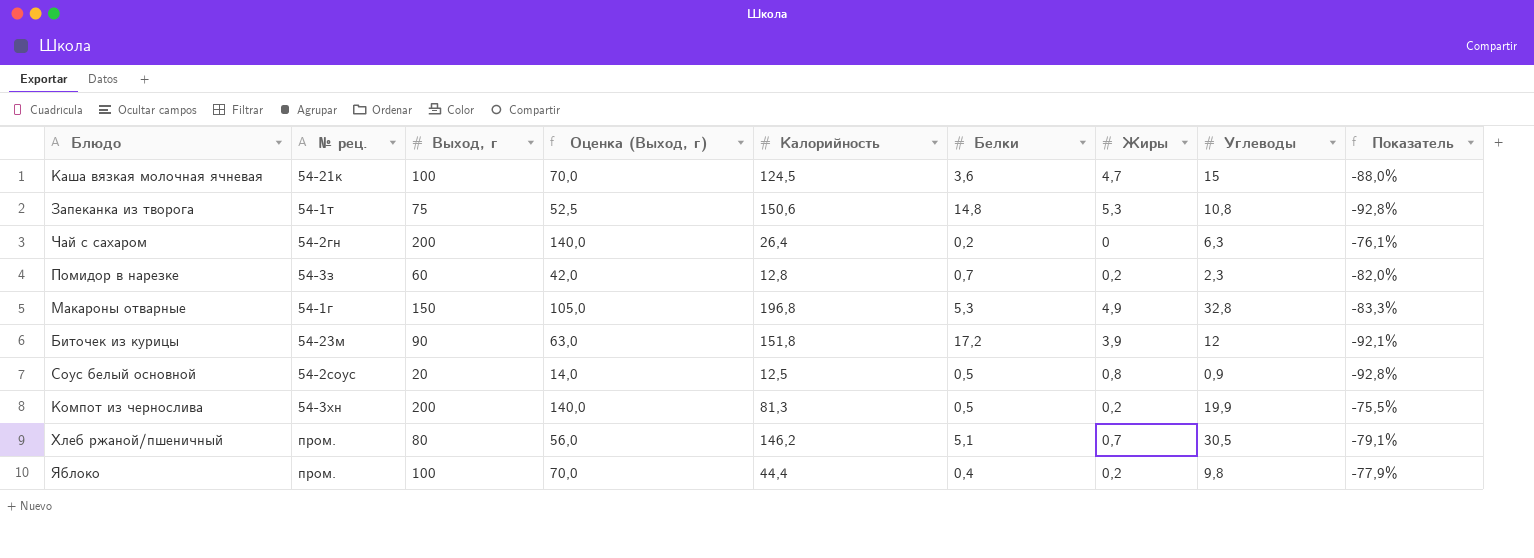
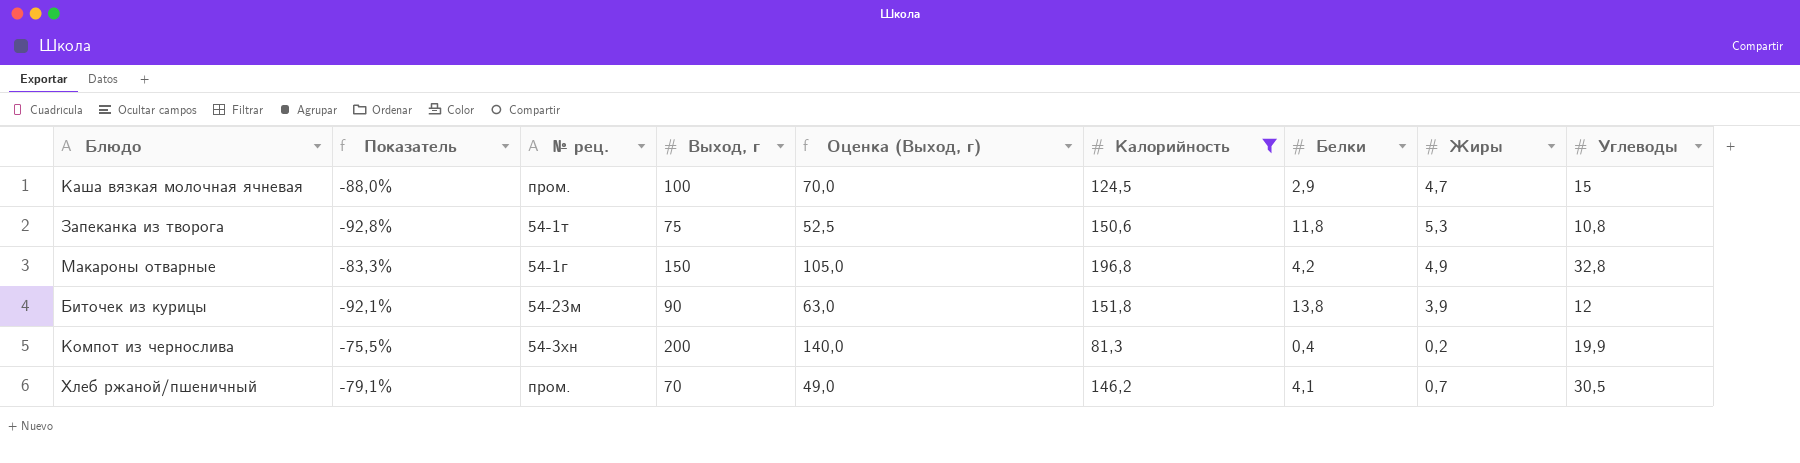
filter: none -> Калорийность >= 81,3
column Показатель | position: 9 -> 2
Каша вязкая молочная ячневая | № рец.: 54-21к -> пром.
Каша вязкая молочная ячневая | Белки: 3,6 -> 2,9
Запеканка из творога | Белки: 14,8 -> 11,8
Макароны отварные | Белки: 5,3 -> 4,2
Биточек из курицы | Белки: 17,2 -> 13,8
Компот из чернослива | Белки: 0,5 -> 0,4
Хлеб ржаной/пшеничный | Выход, г: 80 -> 70
Хлеб ржаной/пшеничный | Оценка (Выход, г): 56,0 -> 49,0
Хлеб ржаной/пшеничный | Белки: 5,1 -> 4,1

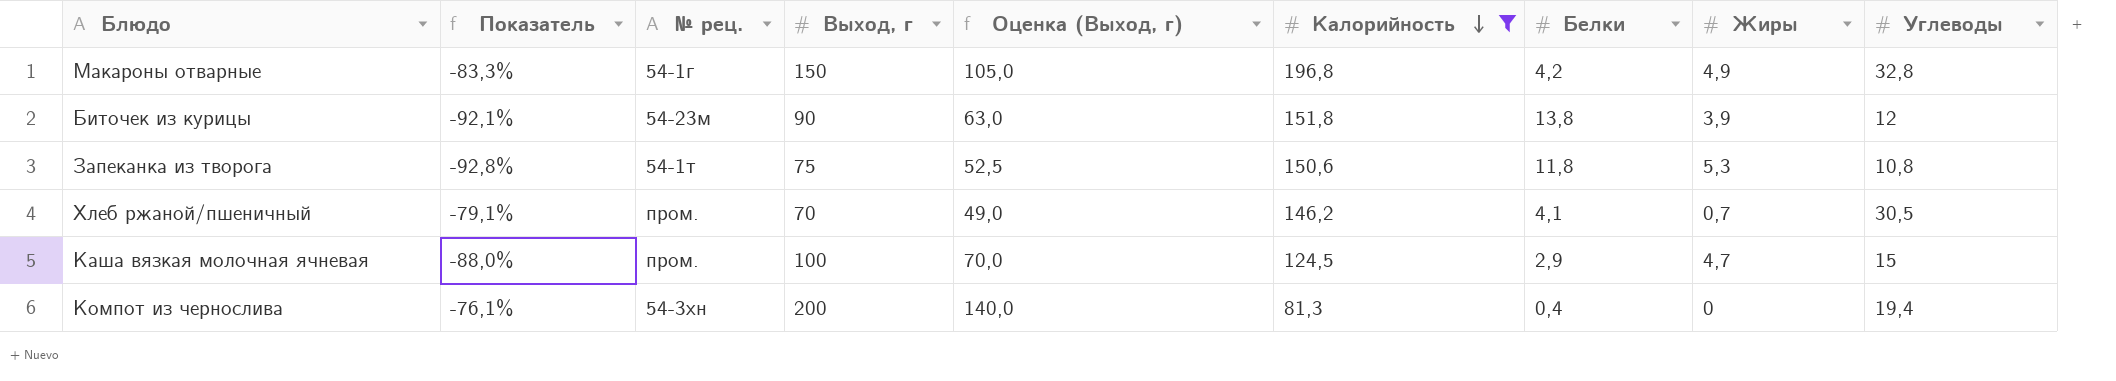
row order: none -> Калорийность descending
Компот из чернослива | Показатель: -75,5% -> -76,1%
Компот из чернослива | Жиры: 0,2 -> 0
Компот из чернослива | Углеводы: 19,9 -> 19,4

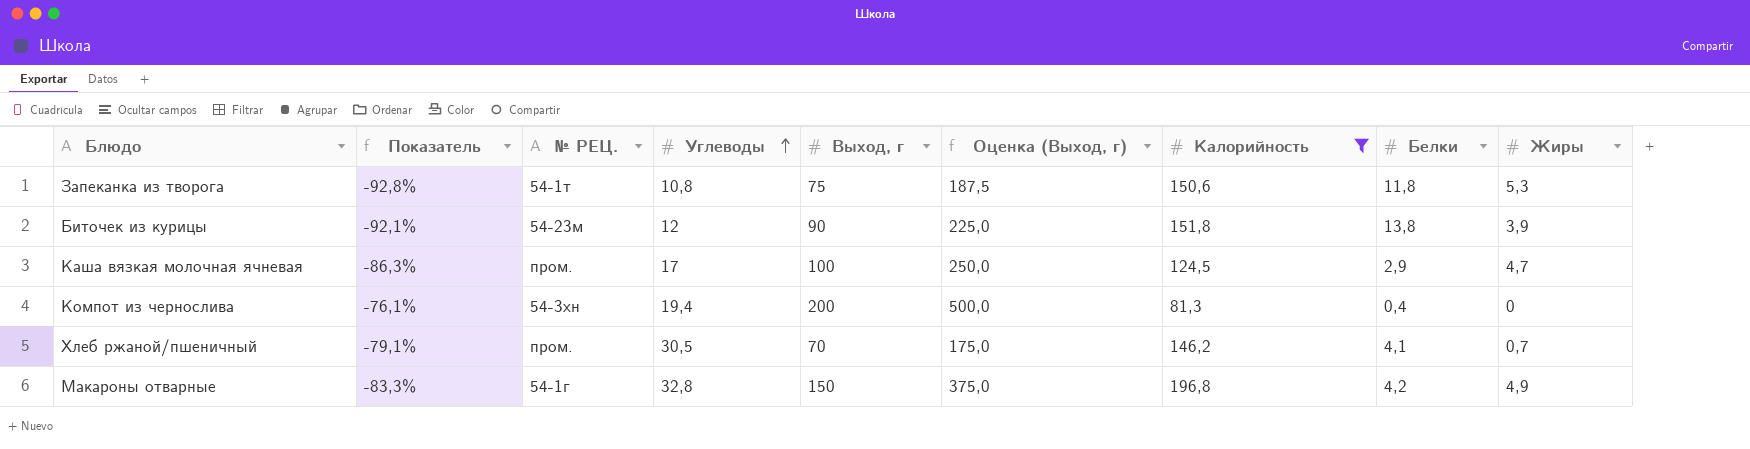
row order: Калорийность descending -> Углеводы ascending
column name: № рец. -> № РЕЦ.
column Углеводы | position: 9 -> 4
column Оценка (Выход, г) | formula: [Выход, г] * 0,7 -> [Выход, г] * 2,5
Каша вязкая молочная ячневая | Показатель: -88,0% -> -86,3%
Каша вязкая молочная ячневая | Углеводы: 15 -> 17

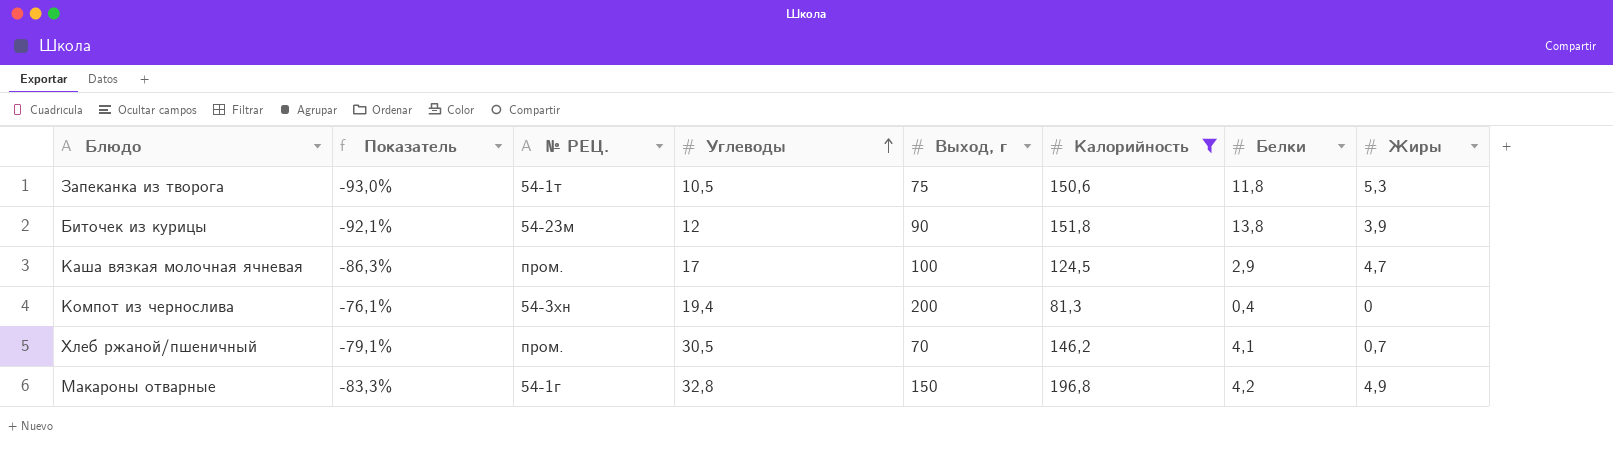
column Оценка (Выход, г) | formula: [Выход, г] * 2,5 -> none
Запеканка из творога | Показатель: -92,8% -> -93,0%
Запеканка из творога | Углеводы: 10,8 -> 10,5

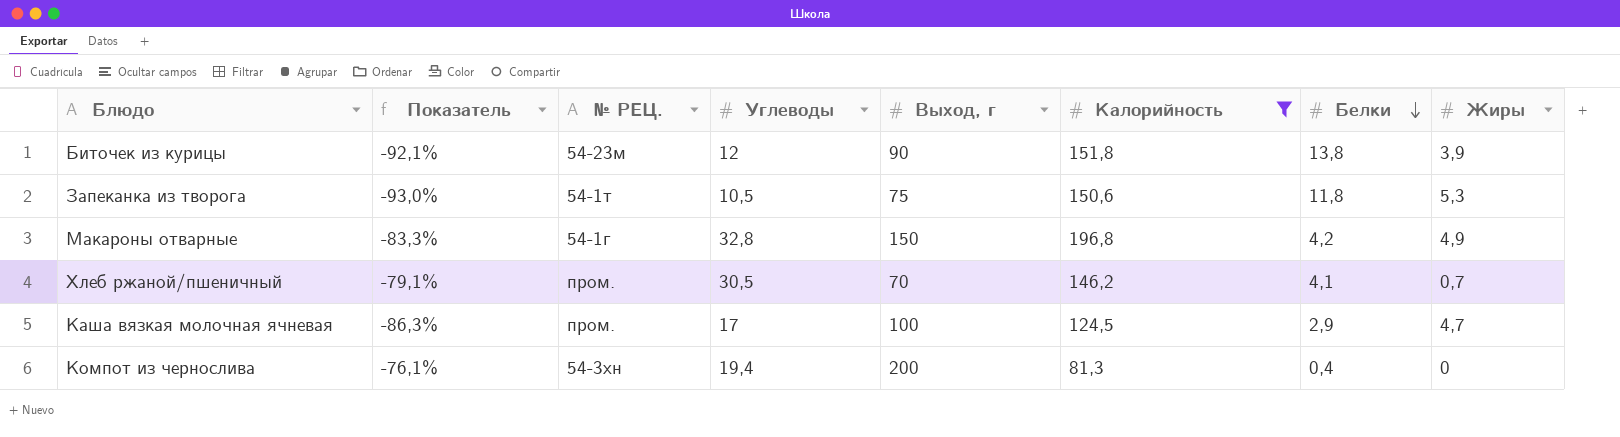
row order: Углеводы ascending -> Белки descending

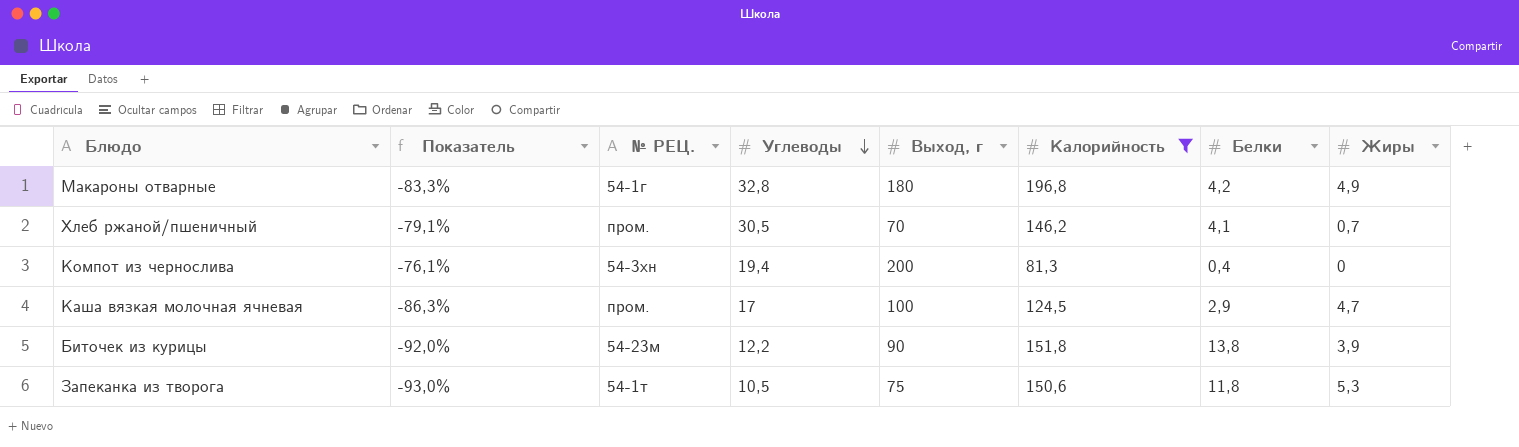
row order: Белки descending -> Углеводы descending
Макароны отварные | Выход, г: 150 -> 180
Биточек из курицы | Показатель: -92,1% -> -92,0%
Биточек из курицы | Углеводы: 12 -> 12,2

